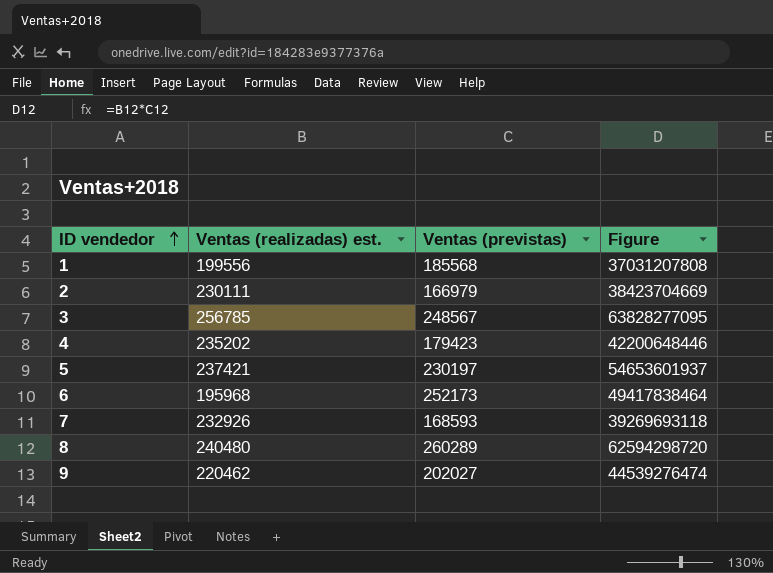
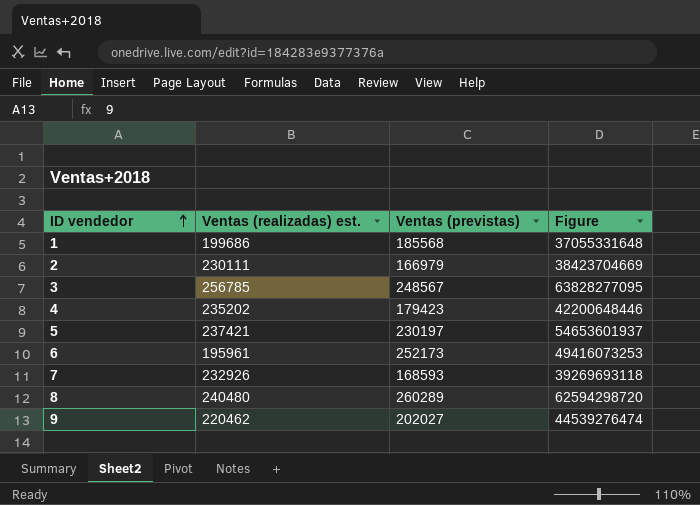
1 | Ventas (realizadas) est.: 199556 -> 199686
1 | Figure: 37031207808 -> 37055331648
6 | Ventas (realizadas) est.: 195968 -> 195961
6 | Figure: 49417838464 -> 49416073253

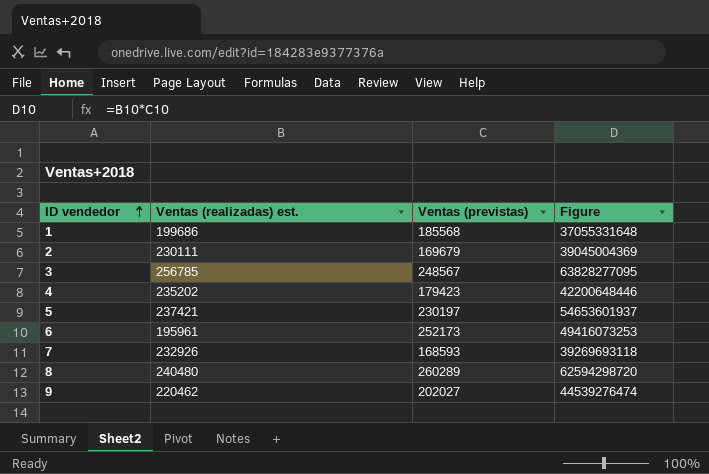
2 | Ventas (previstas): 166979 -> 169679
2 | Figure: 38423704669 -> 39045004369

